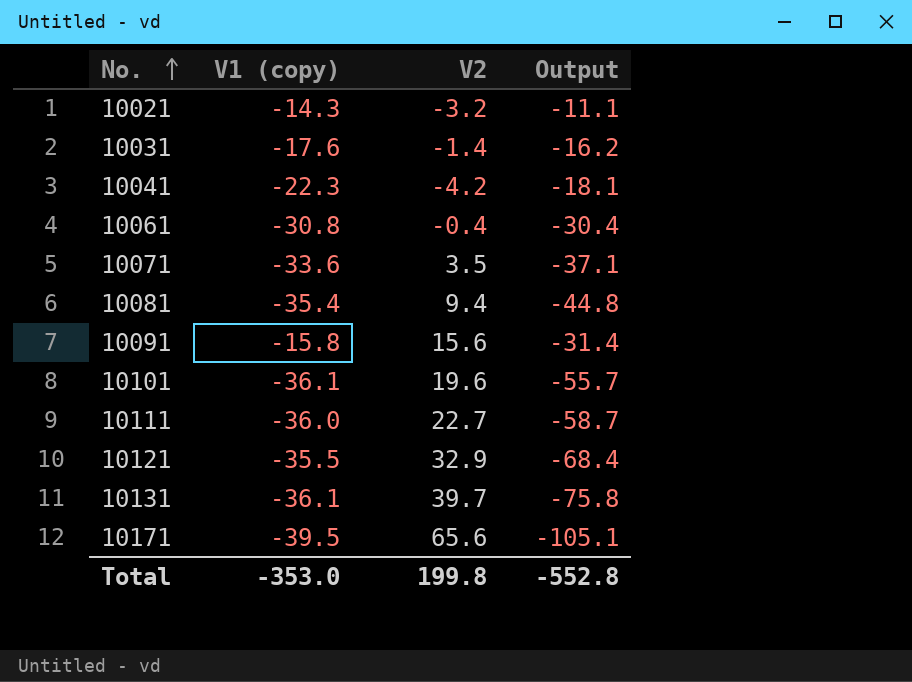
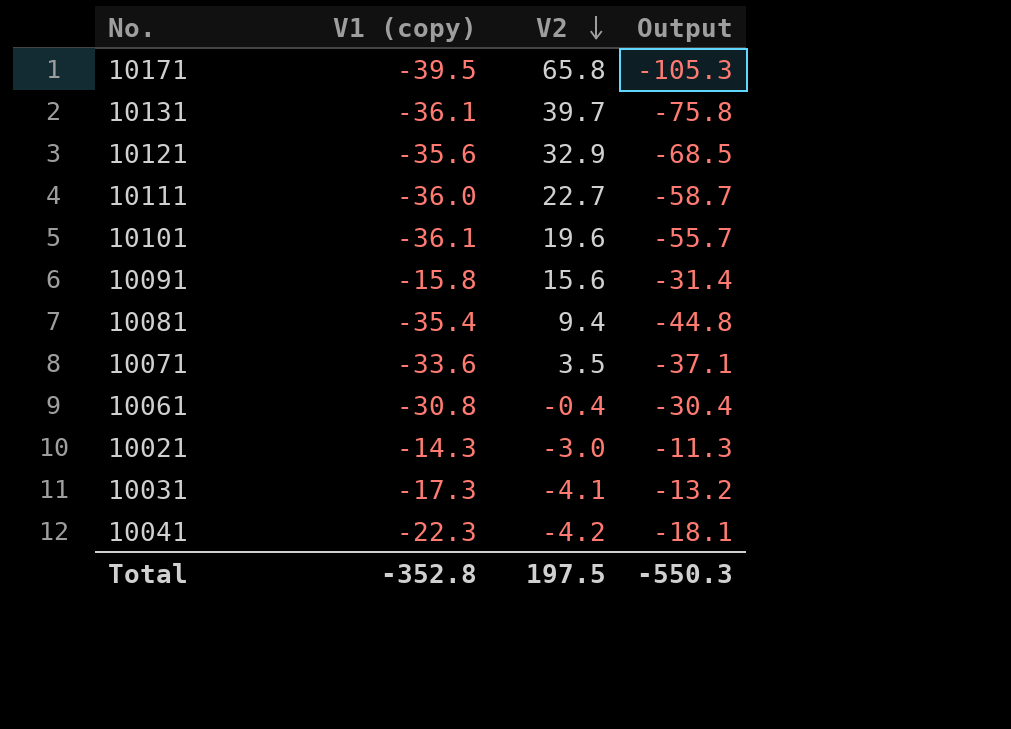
row order: No. ascending -> V2 descending
10171 | V2: 65.6 -> 65.8
10171 | Output: -105.1 -> -105.3
10121 | V1 (copy): -35.5 -> -35.6
10121 | Output: -68.4 -> -68.5
10021 | V2: -3.2 -> -3.0
10021 | Output: -11.1 -> -11.3
10031 | V1 (copy): -17.6 -> -17.3
10031 | V2: -1.4 -> -4.1
10031 | Output: -16.2 -> -13.2
Total | V1 (copy): -353.0 -> -352.8
Total | V2: 199.8 -> 197.5
Total | Output: -552.8 -> -550.3

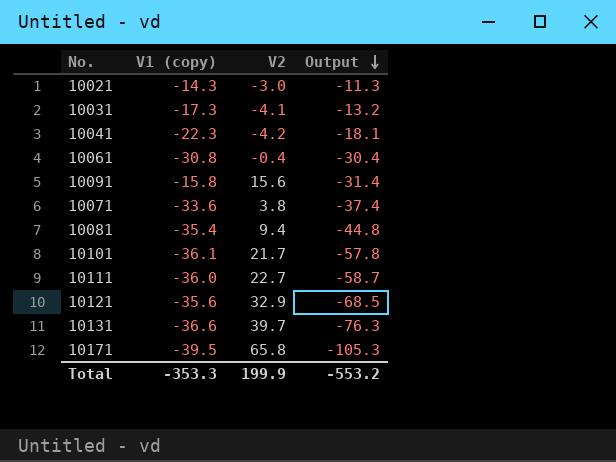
row order: V2 descending -> Output descending
10071 | V2: 3.5 -> 3.8
10071 | Output: -37.1 -> -37.4
10101 | V2: 19.6 -> 21.7
10101 | Output: -55.7 -> -57.8
10131 | V1 (copy): -36.1 -> -36.6
10131 | Output: -75.8 -> -76.3
Total | V1 (copy): -352.8 -> -353.3
Total | V2: 197.5 -> 199.9
Total | Output: -550.3 -> -553.2

